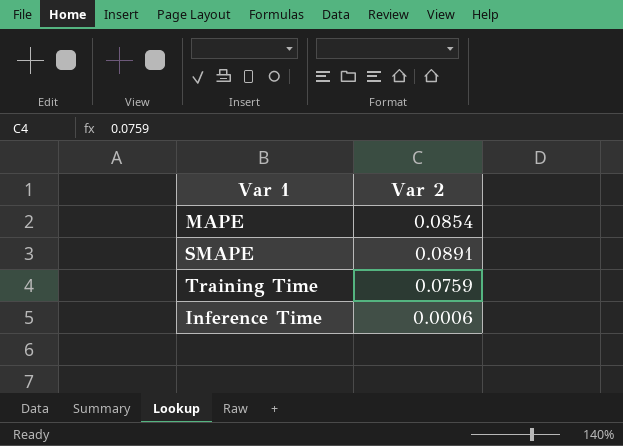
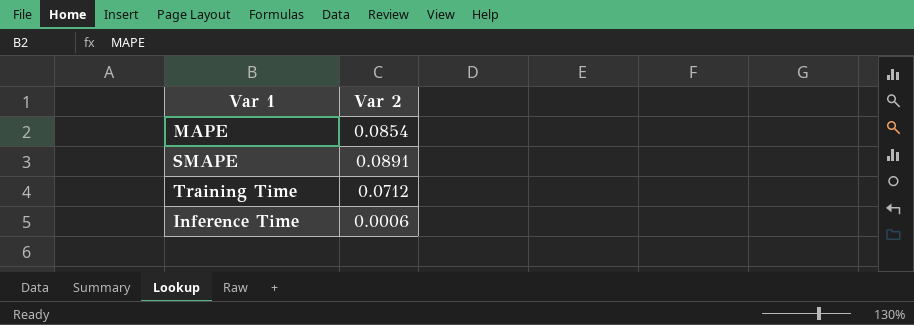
Training Time | Var 2: 0.0759 -> 0.0712

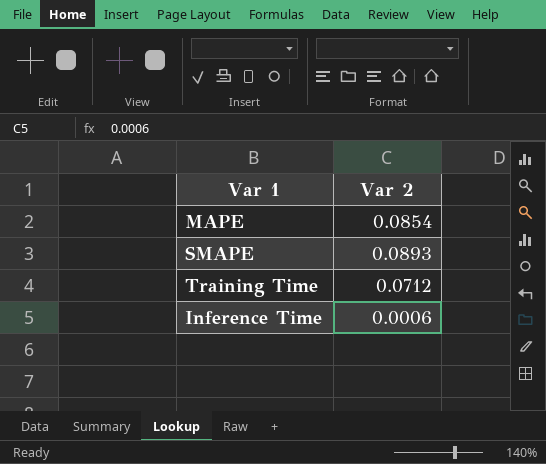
SMAPE | Var 2: 0.0891 -> 0.0893

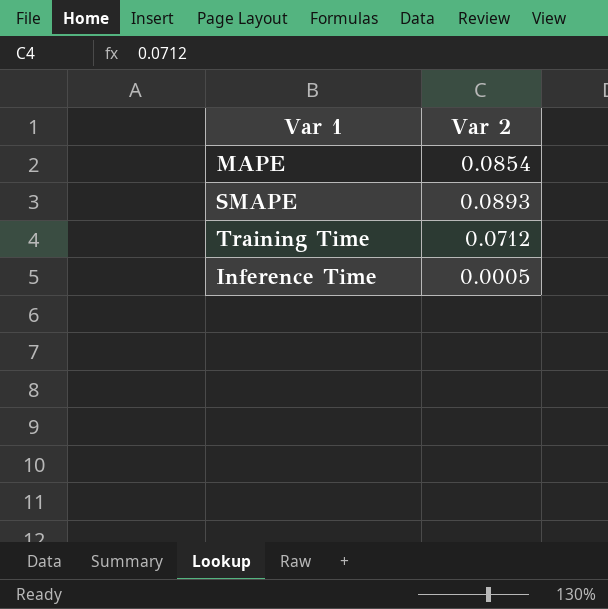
Inference Time | Var 2: 0.0006 -> 0.0005

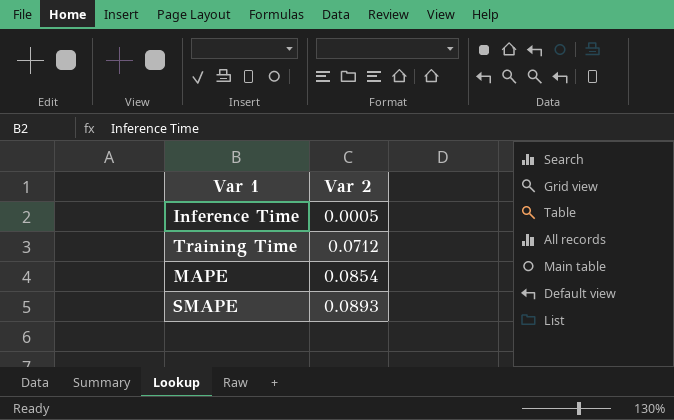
row order: none -> Var 2 ascending

